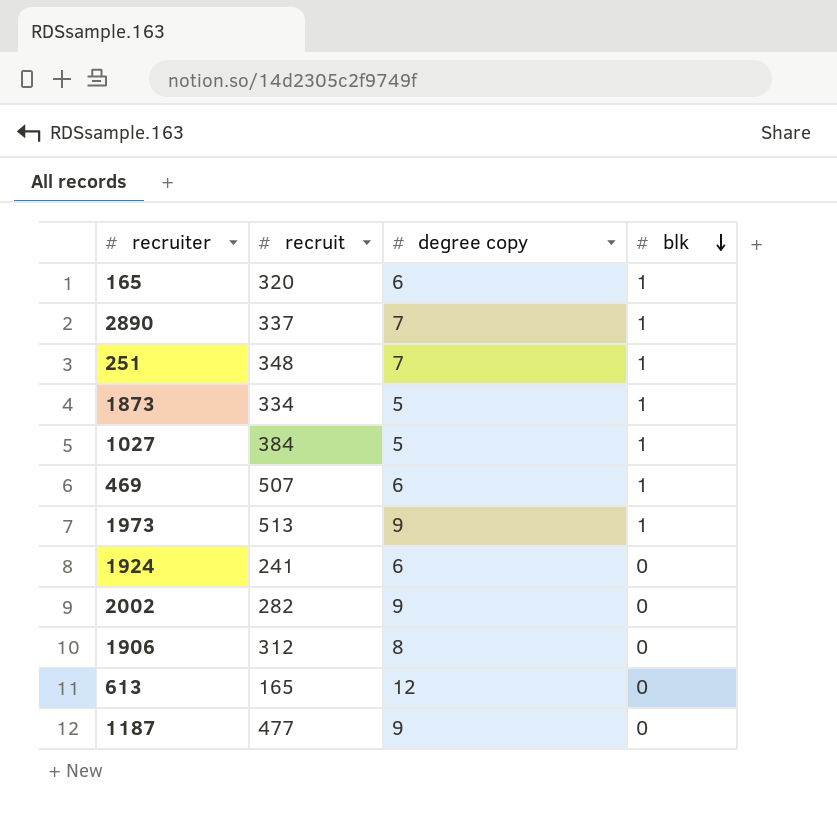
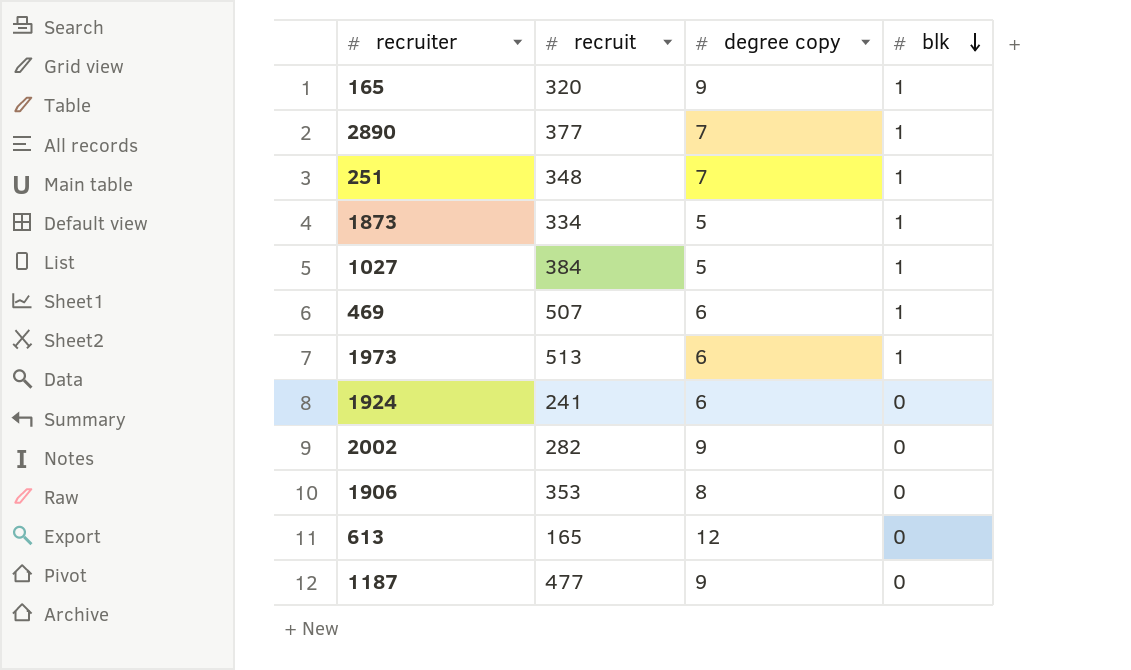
165 | degree copy: 6 -> 9
2890 | recruit: 337 -> 377
1973 | degree copy: 9 -> 6
1906 | recruit: 312 -> 353

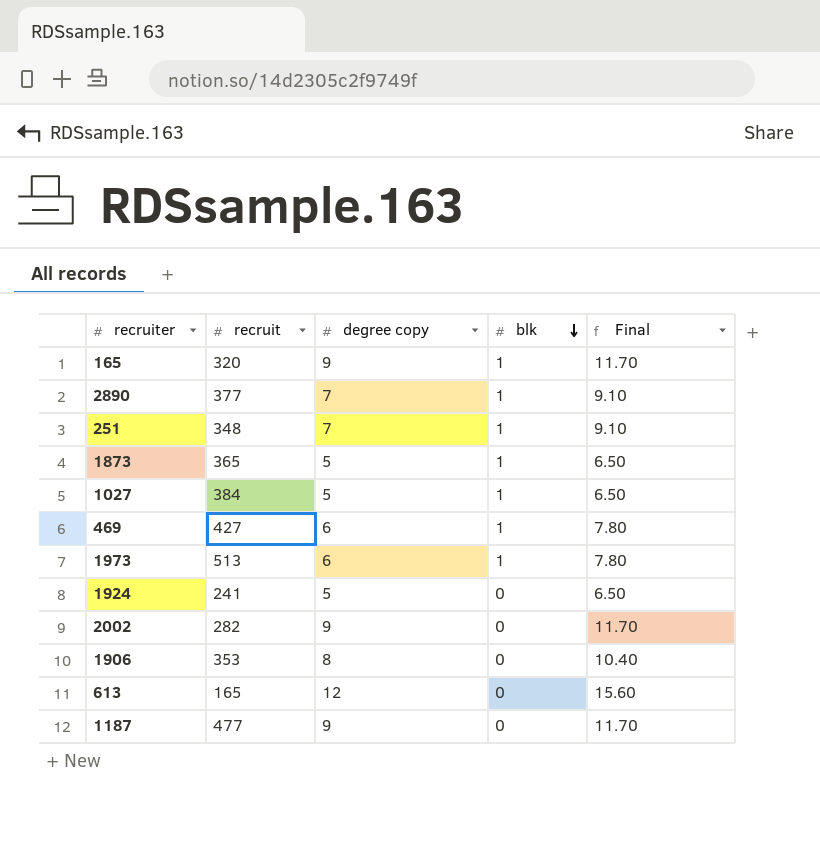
column Final | formula: none -> [degree copy] * 1.3
1873 | recruit: 334 -> 365
469 | recruit: 507 -> 427
1924 | degree copy: 6 -> 5

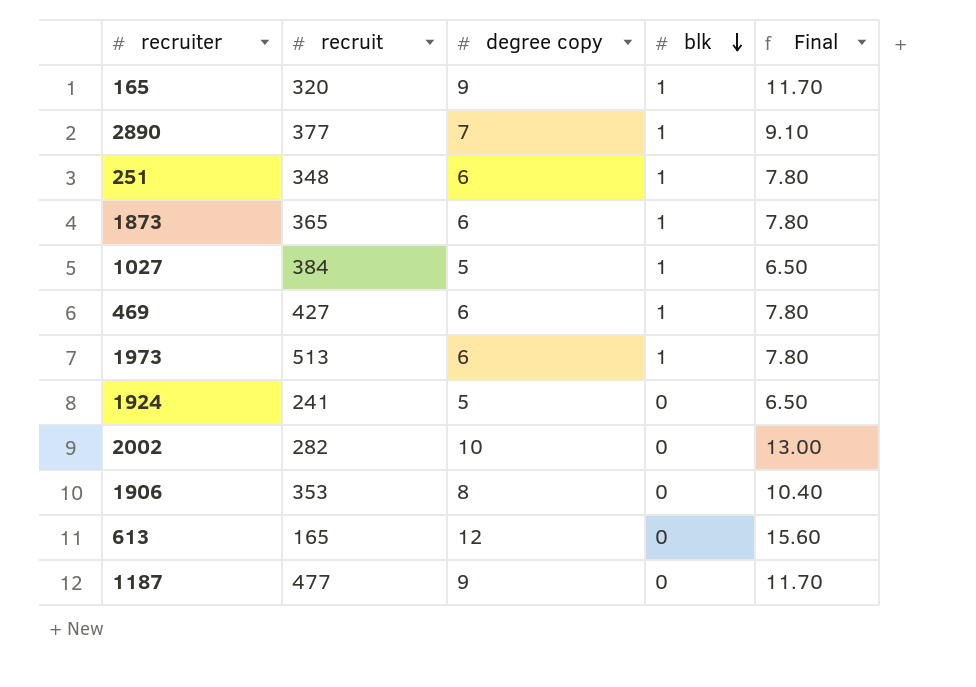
251 | degree copy: 7 -> 6
251 | Final: 9.10 -> 7.80
1873 | degree copy: 5 -> 6
1873 | Final: 6.50 -> 7.80
2002 | degree copy: 9 -> 10
2002 | Final: 11.70 -> 13.00

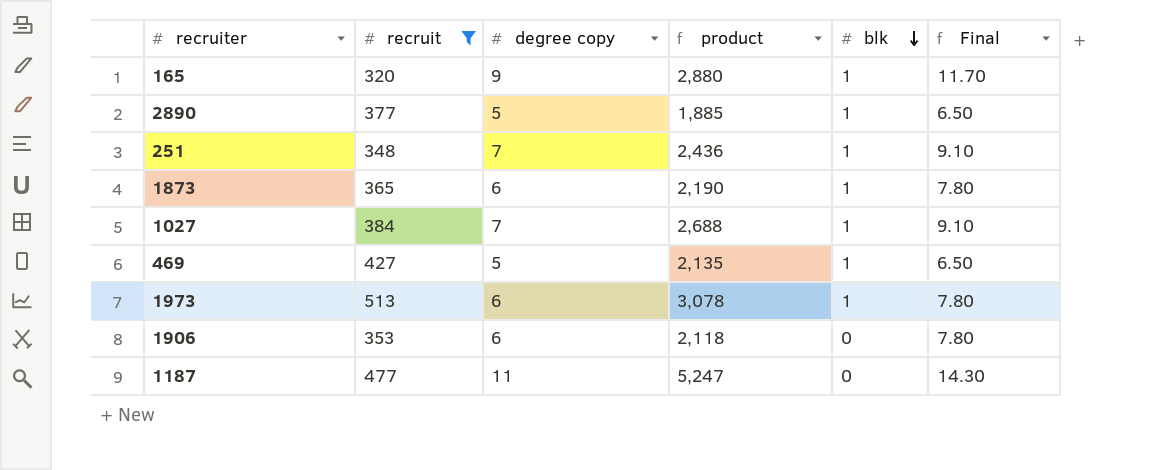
filter: none -> recruit >= 320
column product | formula: none -> [recruit] * [degree copy]
2890 | degree copy: 7 -> 5
2890 | Final: 9.10 -> 6.50
251 | degree copy: 6 -> 7
251 | Final: 7.80 -> 9.10
1027 | degree copy: 5 -> 7
1027 | Final: 6.50 -> 9.10
469 | degree copy: 6 -> 5
469 | Final: 7.80 -> 6.50
1906 | degree copy: 8 -> 6
1906 | Final: 10.40 -> 7.80
1187 | degree copy: 9 -> 11
1187 | Final: 11.70 -> 14.30

